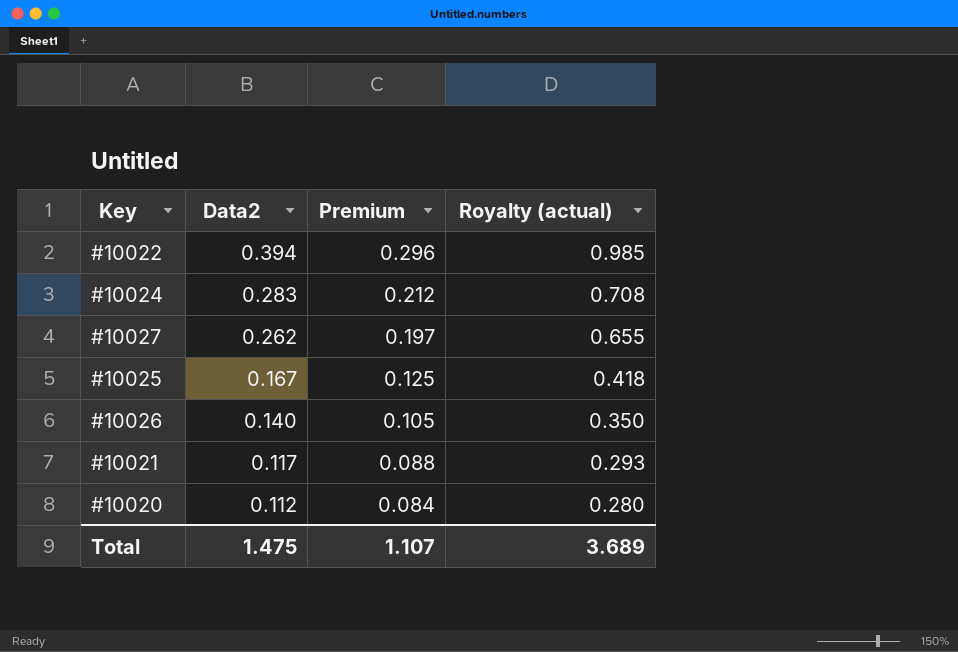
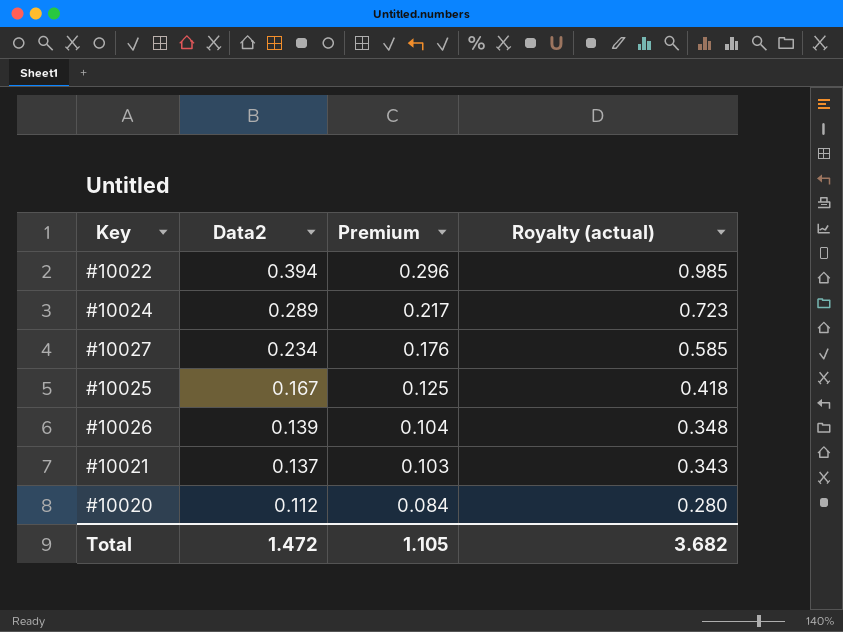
#10024 | Data2: 0.283 -> 0.289
#10024 | Premium: 0.212 -> 0.217
#10024 | Royalty (actual): 0.708 -> 0.723
#10027 | Data2: 0.262 -> 0.234
#10027 | Premium: 0.197 -> 0.176
#10027 | Royalty (actual): 0.655 -> 0.585
#10026 | Data2: 0.140 -> 0.139
#10026 | Premium: 0.105 -> 0.104
#10026 | Royalty (actual): 0.350 -> 0.348
#10021 | Data2: 0.117 -> 0.137
#10021 | Premium: 0.088 -> 0.103
#10021 | Royalty (actual): 0.293 -> 0.343
Total | Data2: 1.475 -> 1.472
Total | Premium: 1.107 -> 1.105
Total | Royalty (actual): 3.689 -> 3.682

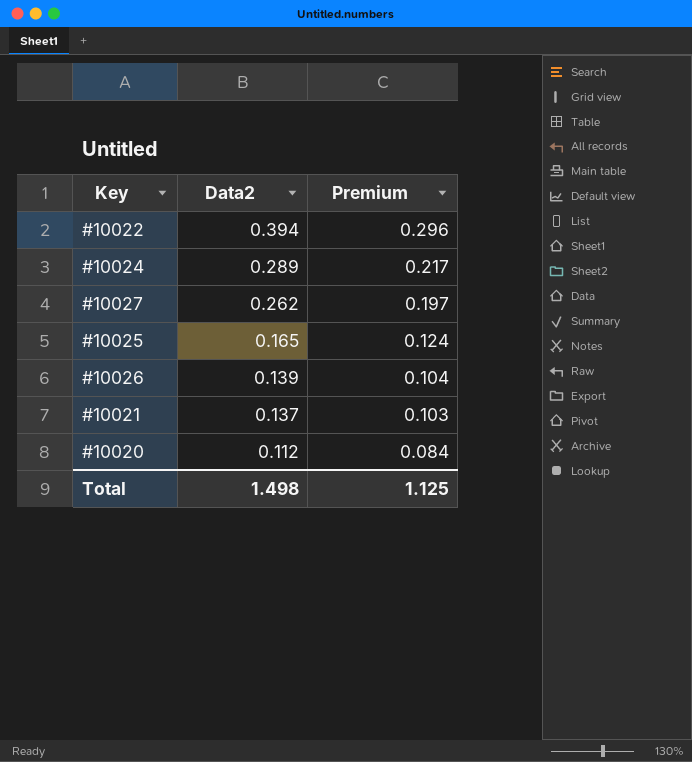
column Royalty (actual) | formula: [Data2] * 2.5 -> none
#10027 | Data2: 0.234 -> 0.262
#10027 | Premium: 0.176 -> 0.197
#10025 | Data2: 0.167 -> 0.165
#10025 | Premium: 0.125 -> 0.124
Total | Data2: 1.472 -> 1.498
Total | Premium: 1.105 -> 1.125

